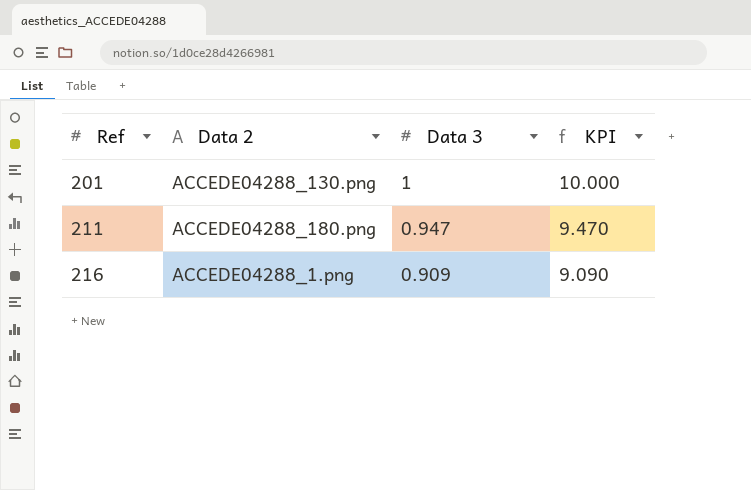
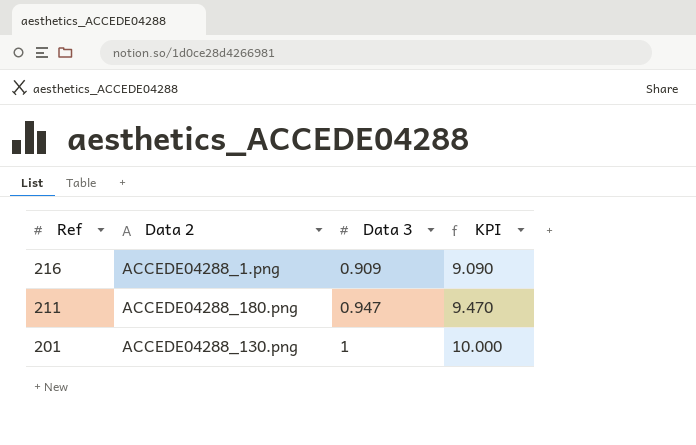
row order: Ref ascending -> Ref descending

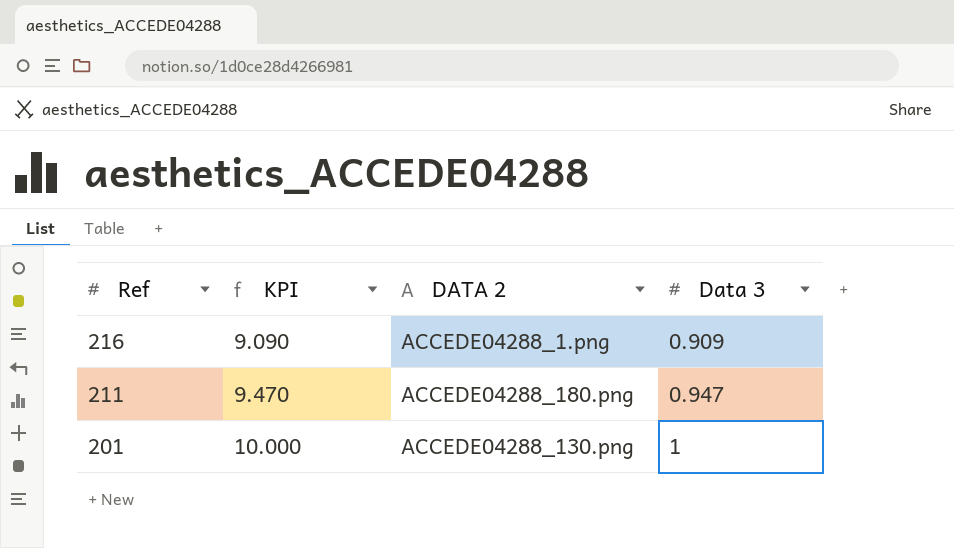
column KPI | position: 4 -> 2
column name: Data 2 -> DATA 2

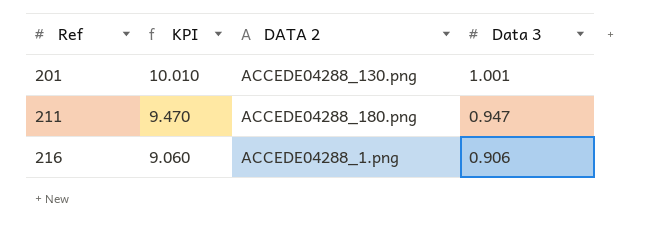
row order: Ref descending -> Ref ascending
201 | KPI: 10.000 -> 10.010
201 | Data 3: 1 -> 1.001
216 | KPI: 9.090 -> 9.060
216 | Data 3: 0.909 -> 0.906

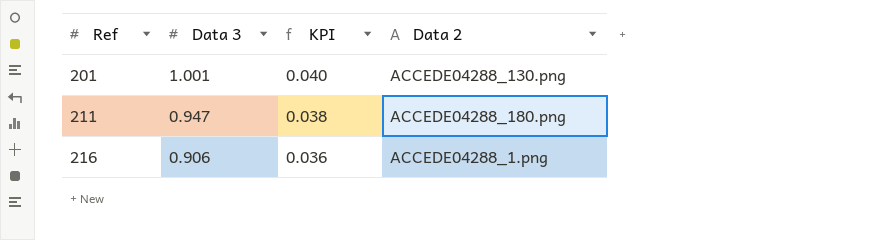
column Data 3 | position: 4 -> 2
column KPI | formula: [Data 3] * 10 -> [Data 3] * 0.04
column name: DATA 2 -> Data 2

